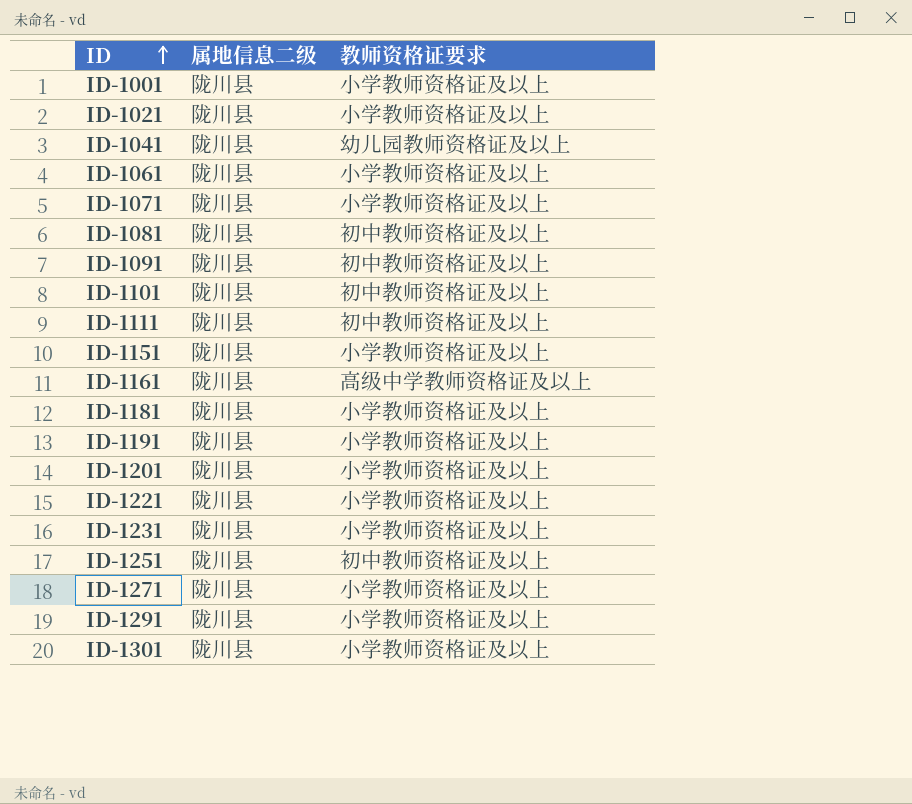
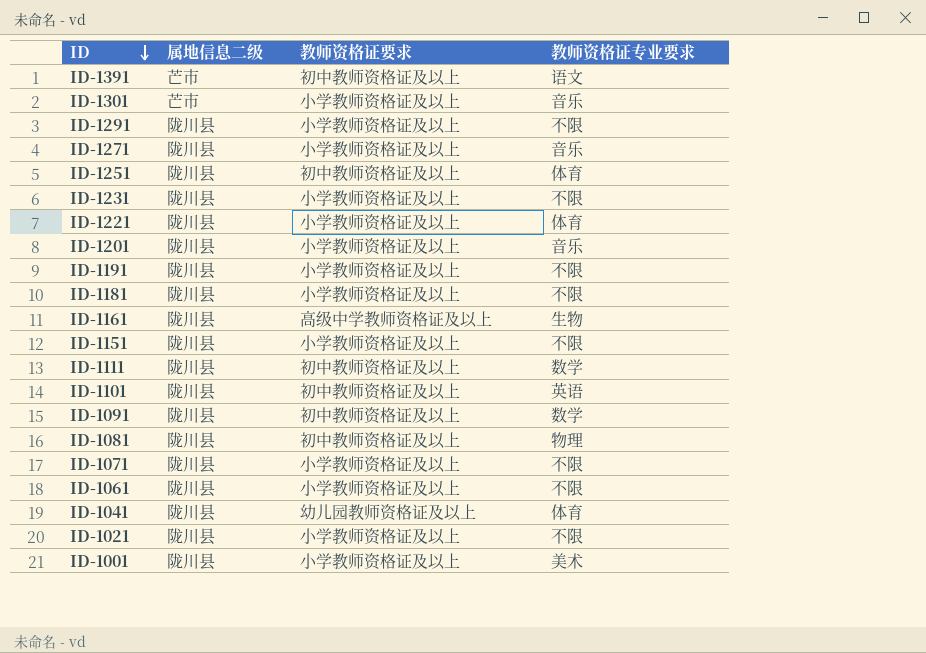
row order: ID ascending -> ID descending
column 教师资格证专业要求 | position: none -> 4
row ID-1391: none -> 芒市 | 初中教师资格证及以上 | 语文
ID-1301 | 属地信息二级: 陇川县 -> 芒市

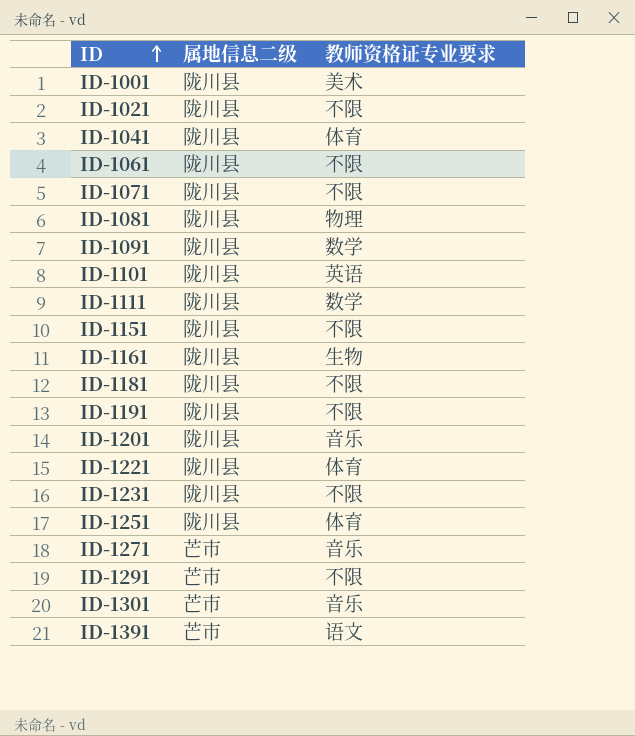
row order: ID descending -> ID ascending
column 教师资格证要求 | position: 3 -> none
ID-1271 | 属地信息二级: 陇川县 -> 芒市
ID-1291 | 属地信息二级: 陇川县 -> 芒市

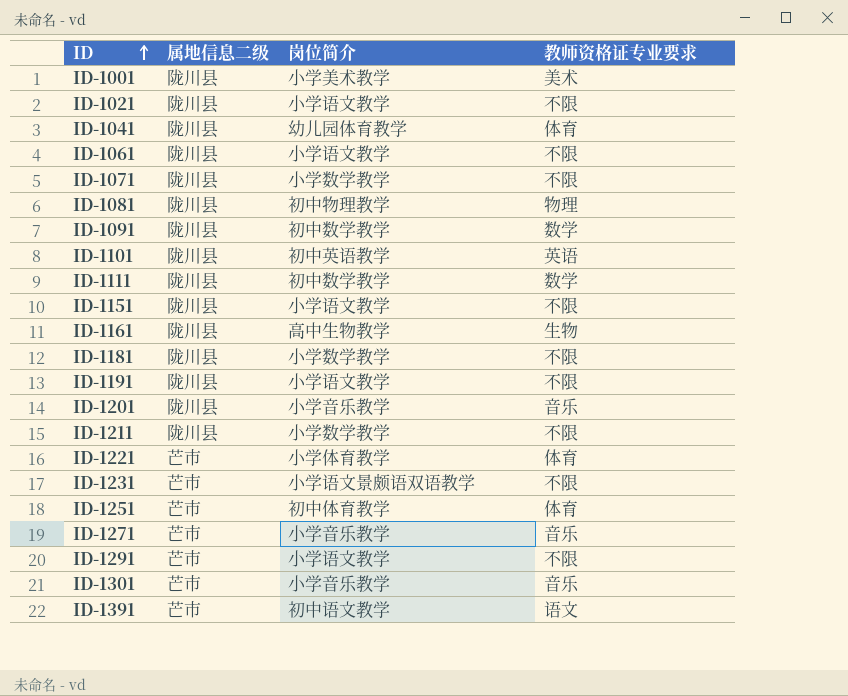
column 岗位简介 | position: none -> 3
row ID-1211: none -> 陇川县 | 小学数学教学 | 不限
ID-1221 | 属地信息二级: 陇川县 -> 芒市
ID-1231 | 属地信息二级: 陇川县 -> 芒市
ID-1251 | 属地信息二级: 陇川县 -> 芒市

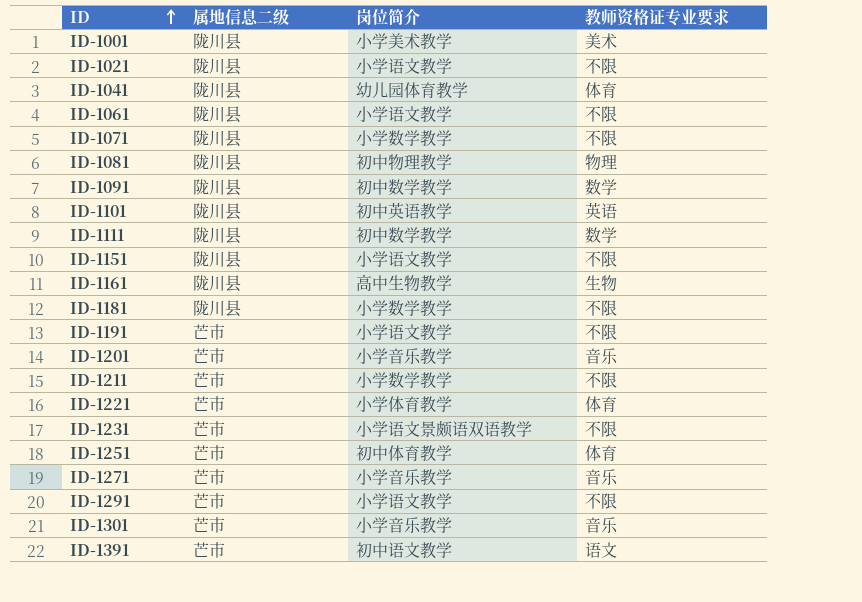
ID-1191 | 属地信息二级: 陇川县 -> 芒市
ID-1201 | 属地信息二级: 陇川县 -> 芒市
ID-1211 | 属地信息二级: 陇川县 -> 芒市

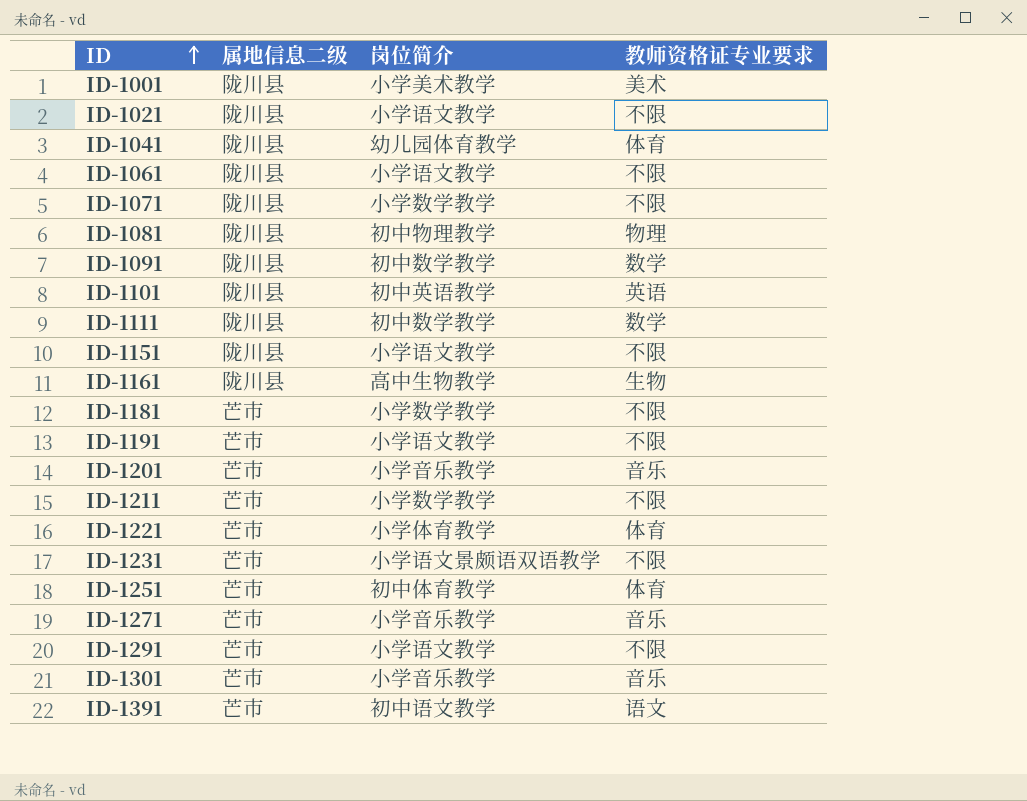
ID-1181 | 属地信息二级: 陇川县 -> 芒市

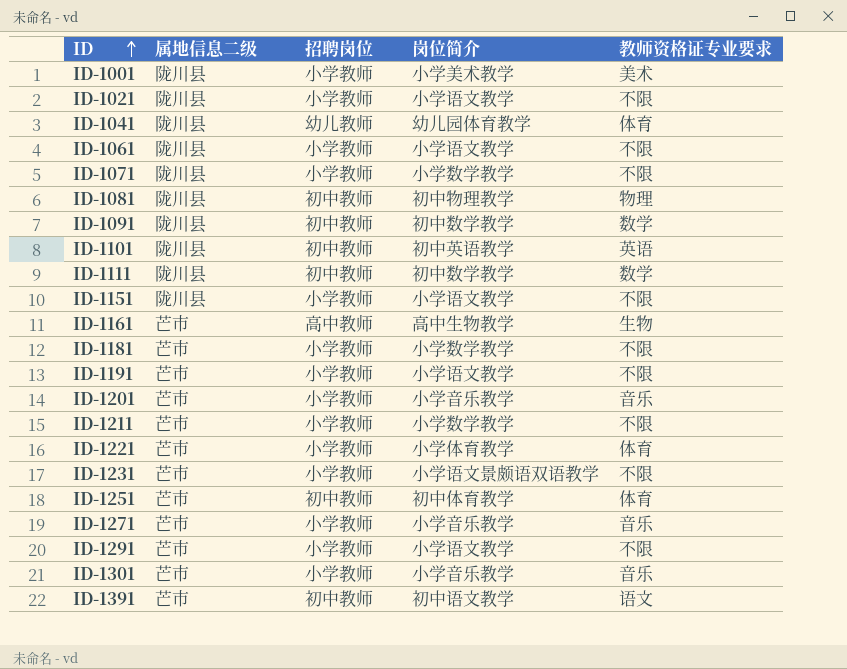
column 招聘岗位 | position: none -> 3
ID-1161 | 属地信息二级: 陇川县 -> 芒市

